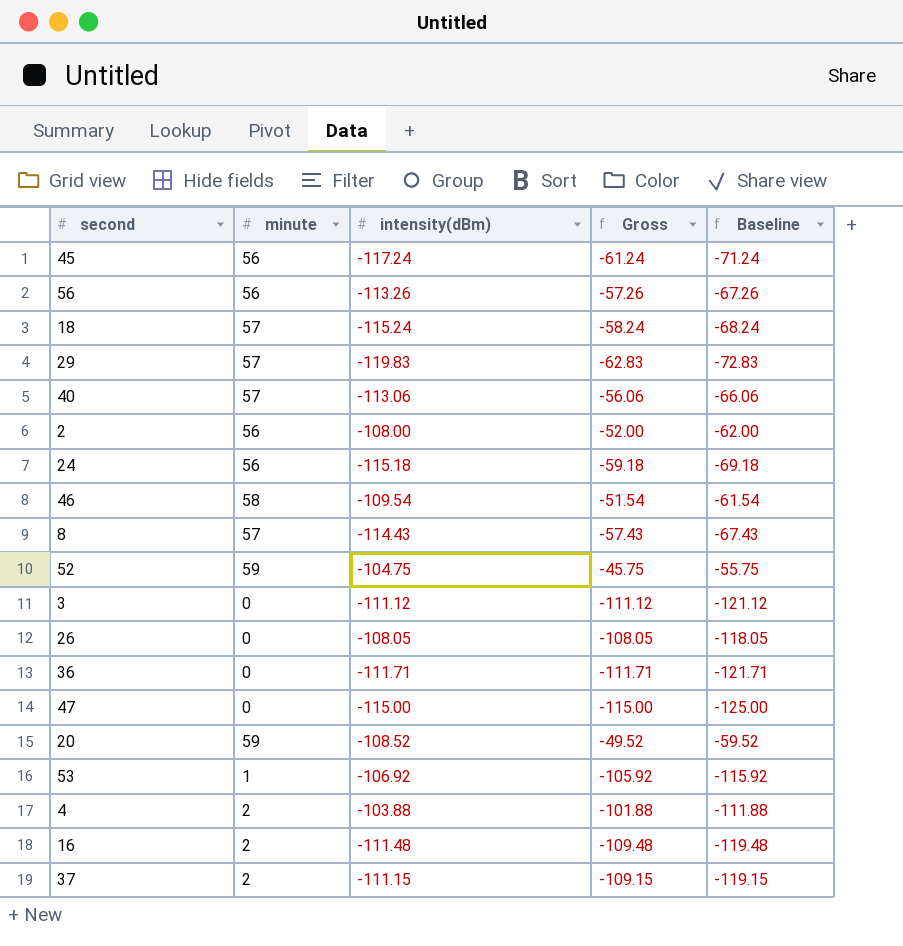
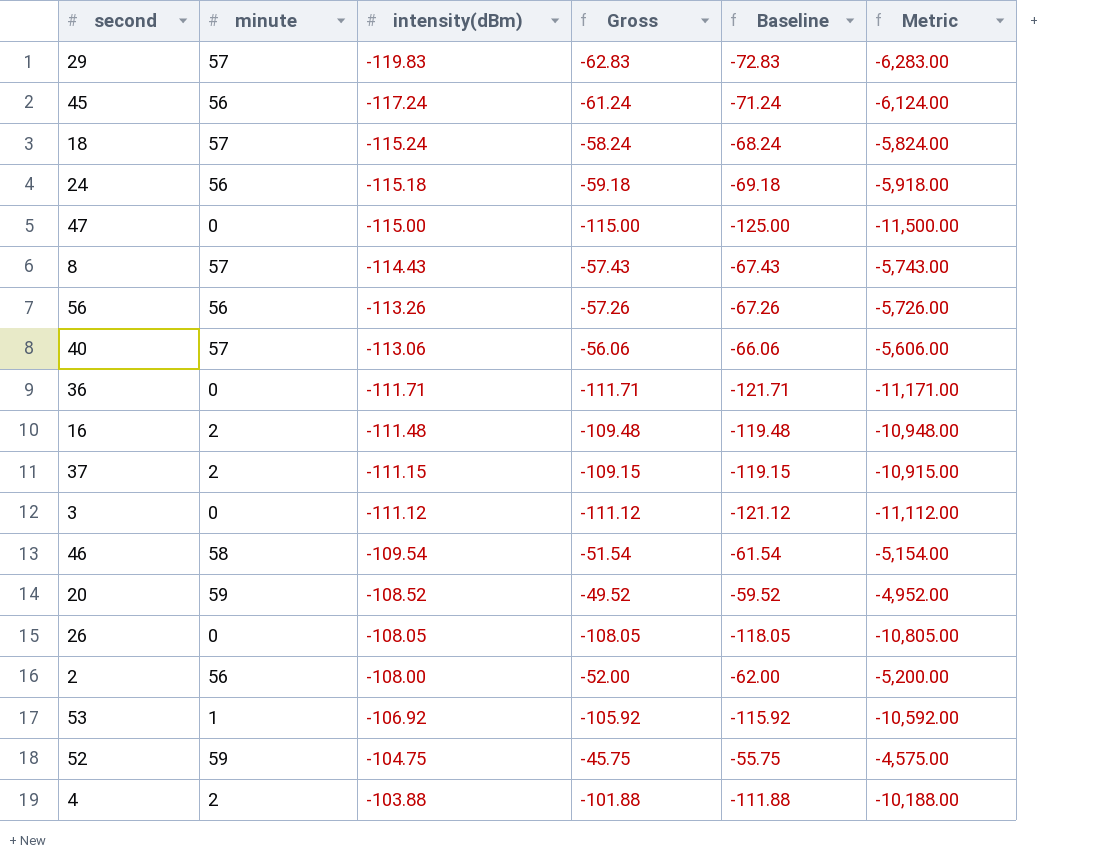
row order: none -> intensity(dBm) ascending
column Metric | formula: none -> [Gross] * 100

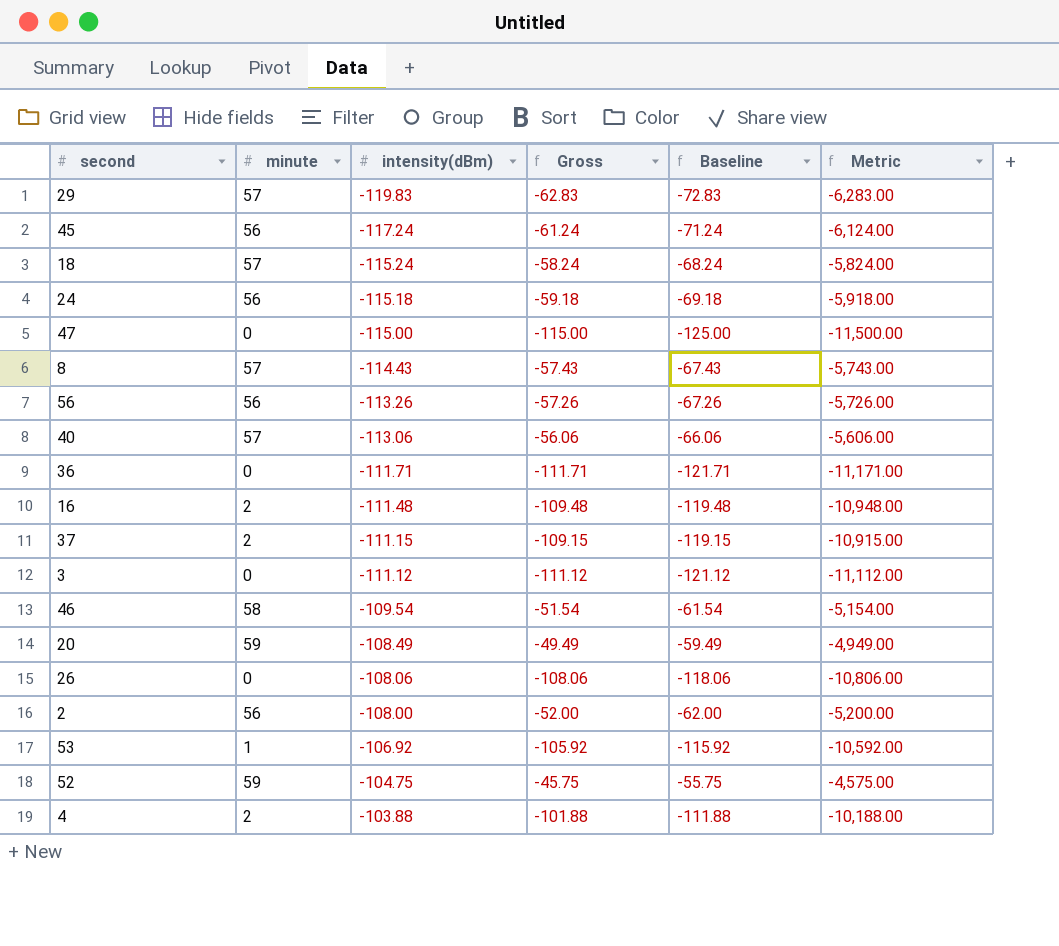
20 | intensity(dBm): -108.52 -> -108.49
20 | Gross: -49.52 -> -49.49
20 | Baseline: -59.52 -> -59.49
20 | Metric: -4,952.00 -> -4,949.00
26 | intensity(dBm): -108.05 -> -108.06
26 | Gross: -108.05 -> -108.06
26 | Baseline: -118.05 -> -118.06
26 | Metric: -10,805.00 -> -10,806.00

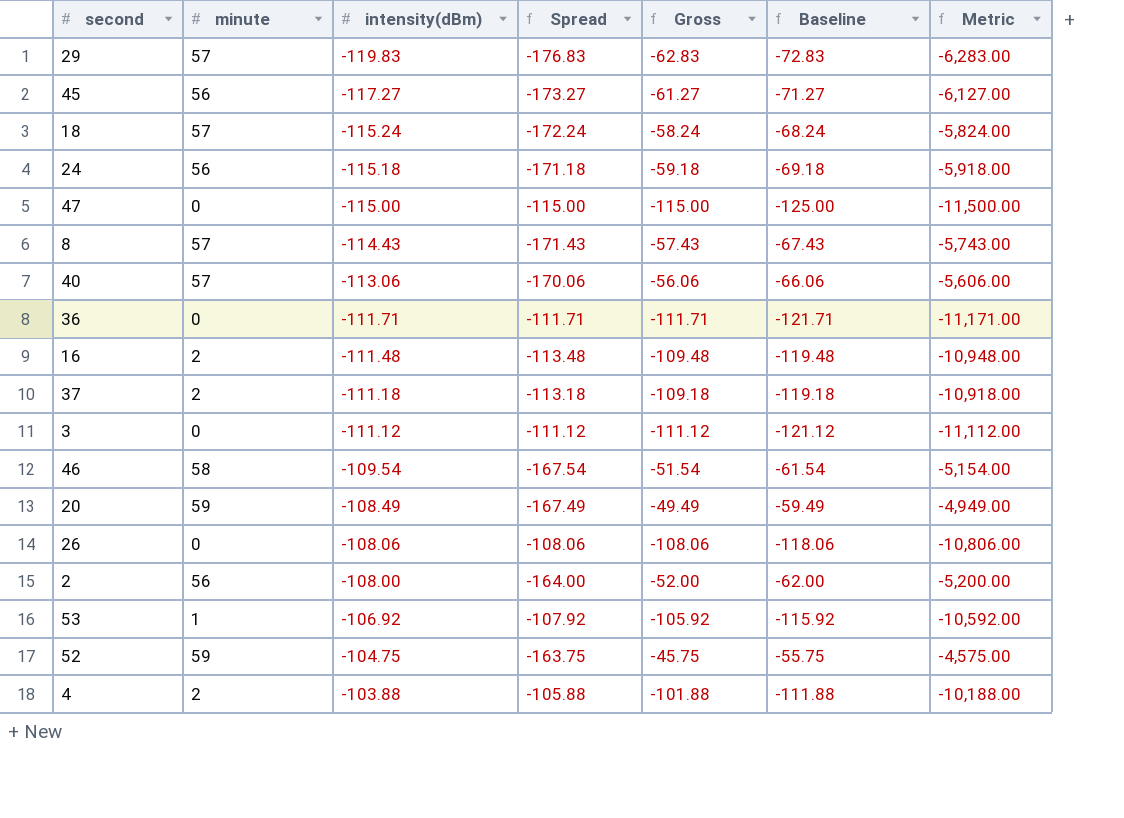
column Spread | formula: none -> [intensity(dBm)] - [minute]
row 56: 56 | -113.26 | -57.26 | -67.26 | -5,726.00 -> none
45 | intensity(dBm): -117.24 -> -117.27
45 | Gross: -61.24 -> -61.27
45 | Baseline: -71.24 -> -71.27
45 | Metric: -6,124.00 -> -6,127.00
37 | intensity(dBm): -111.15 -> -111.18
37 | Gross: -109.15 -> -109.18
37 | Baseline: -119.15 -> -119.18
37 | Metric: -10,915.00 -> -10,918.00

